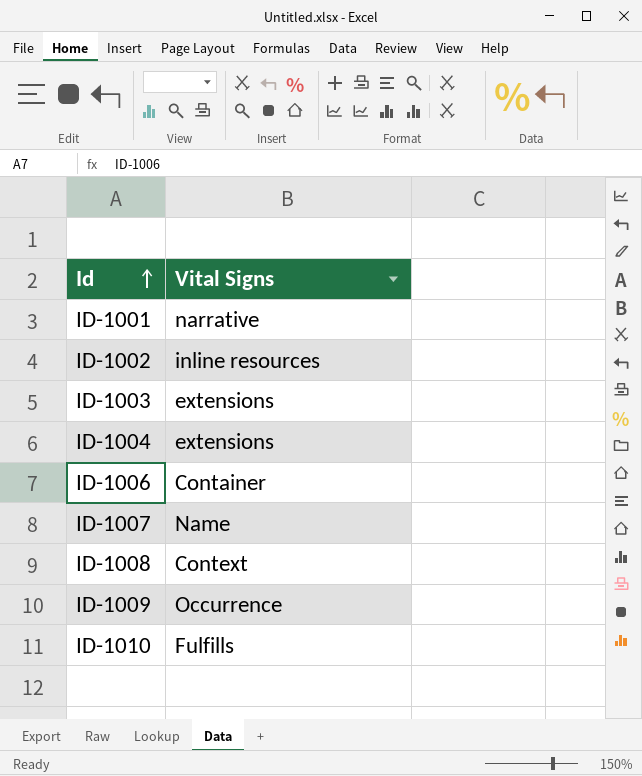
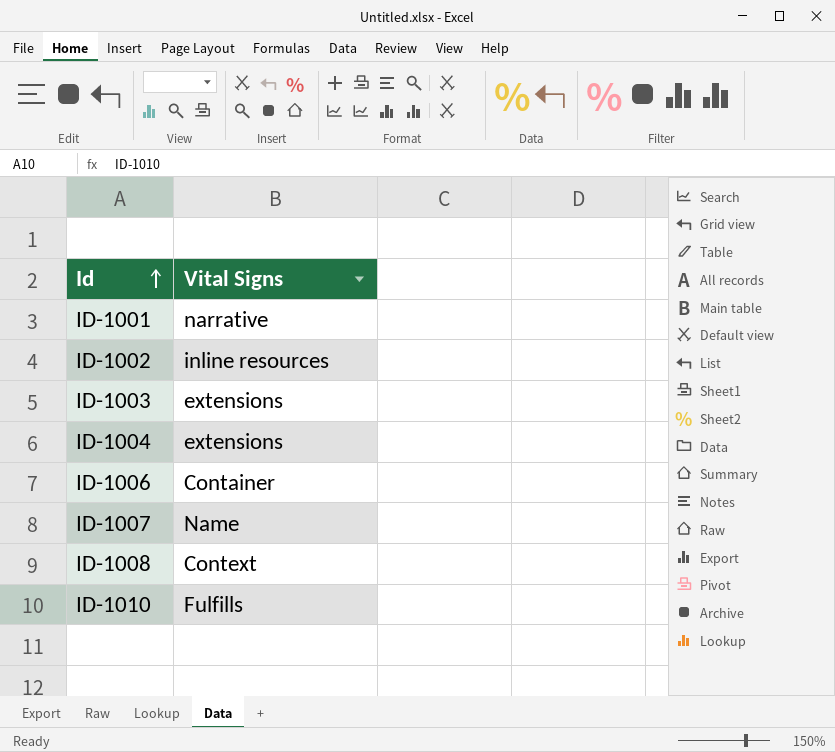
row ID-1009: Occurrence -> none

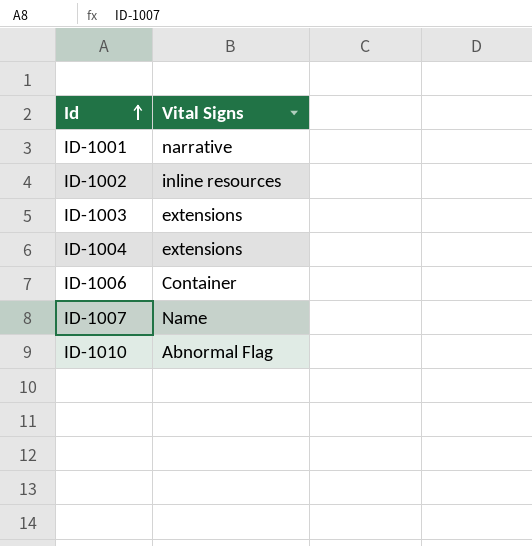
row ID-1008: Context -> none
ID-1010 | Vital Signs: Fulfills -> Abnormal Flag

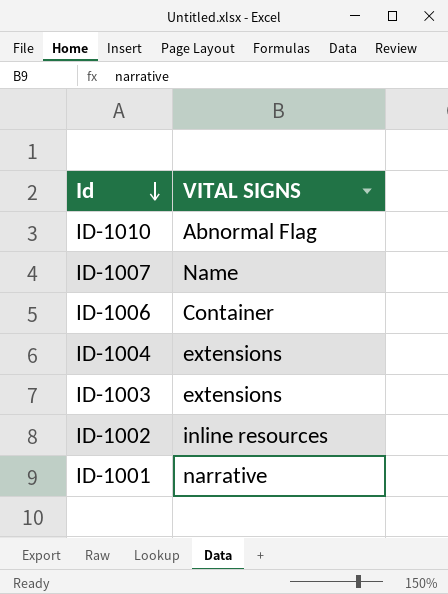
row order: Id ascending -> Id descending
column name: Vital Signs -> VITAL SIGNS

